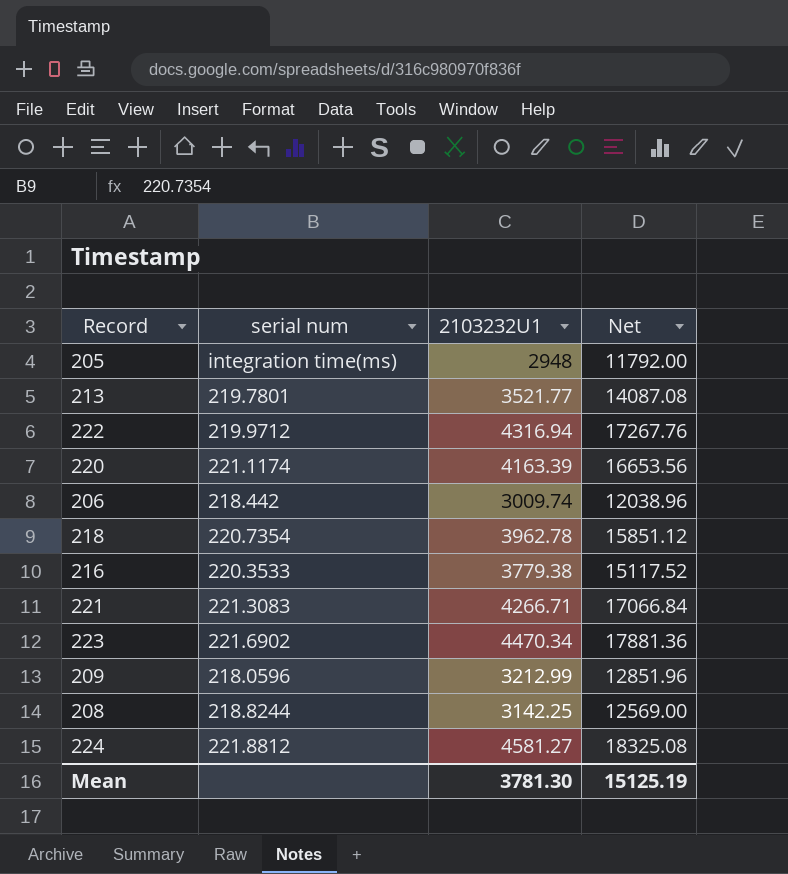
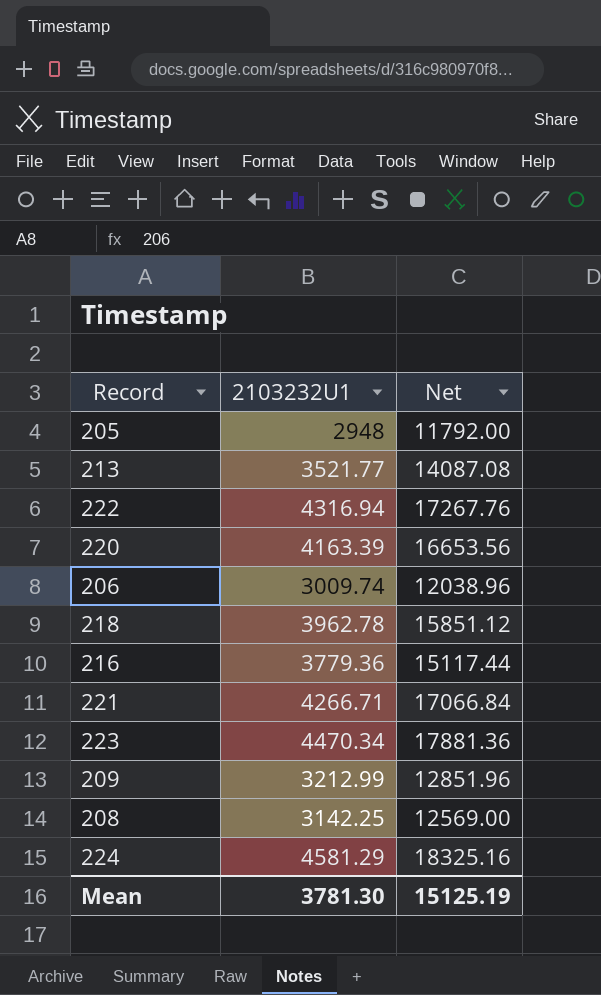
column serial num | position: 2 -> none
216 | 2103232U1: 3779.38 -> 3779.36
216 | Net: 15117.52 -> 15117.44
224 | 2103232U1: 4581.27 -> 4581.29
224 | Net: 18325.08 -> 18325.16

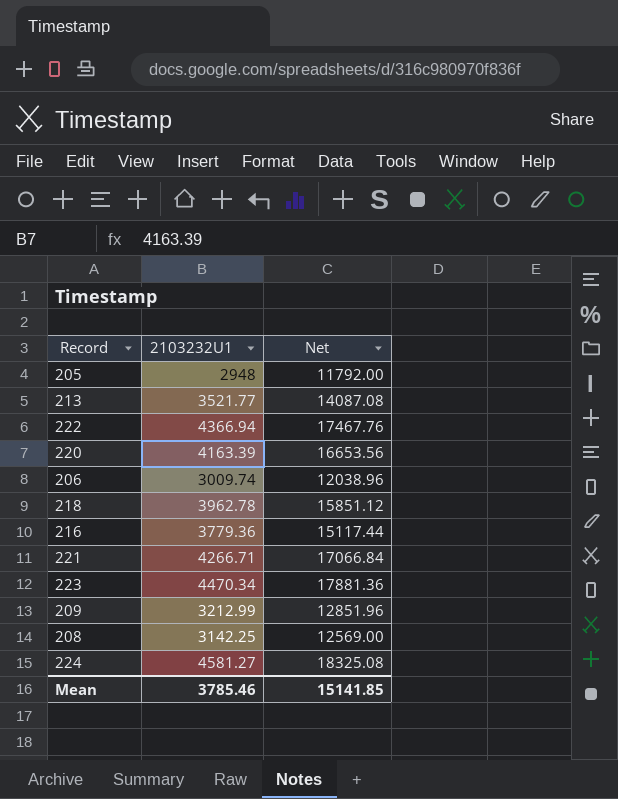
222 | 2103232U1: 4316.94 -> 4366.94
222 | Net: 17267.76 -> 17467.76
224 | 2103232U1: 4581.29 -> 4581.27
224 | Net: 18325.16 -> 18325.08
Mean | 2103232U1: 3781.30 -> 3785.46
Mean | Net: 15125.19 -> 15141.85

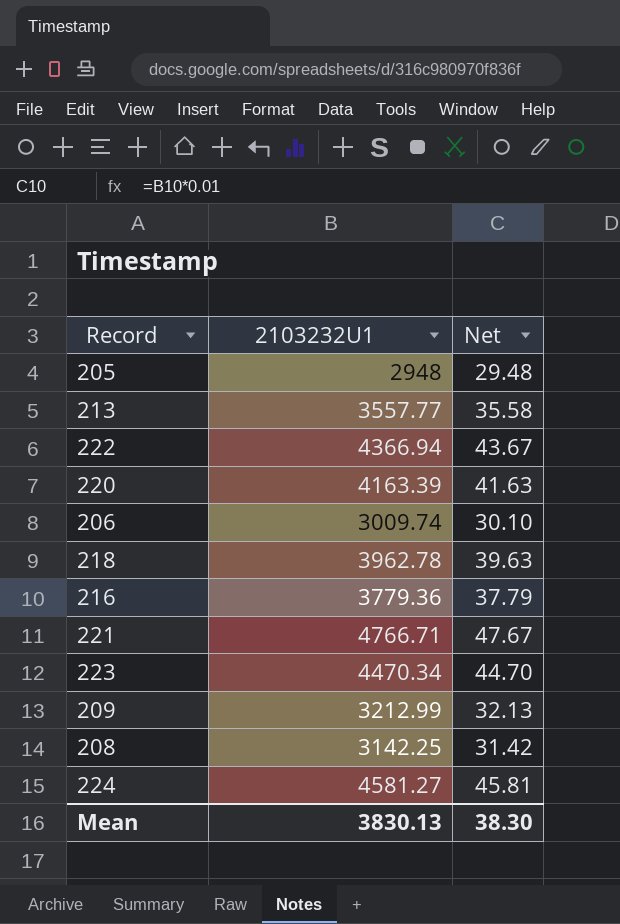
column Net | formula: [2103232U1] * 4 -> [2103232U1] * 0.01
213 | 2103232U1: 3521.77 -> 3557.77
221 | 2103232U1: 4266.71 -> 4766.71
Mean | 2103232U1: 3785.46 -> 3830.13
Mean | Net: 15141.85 -> 38.30

